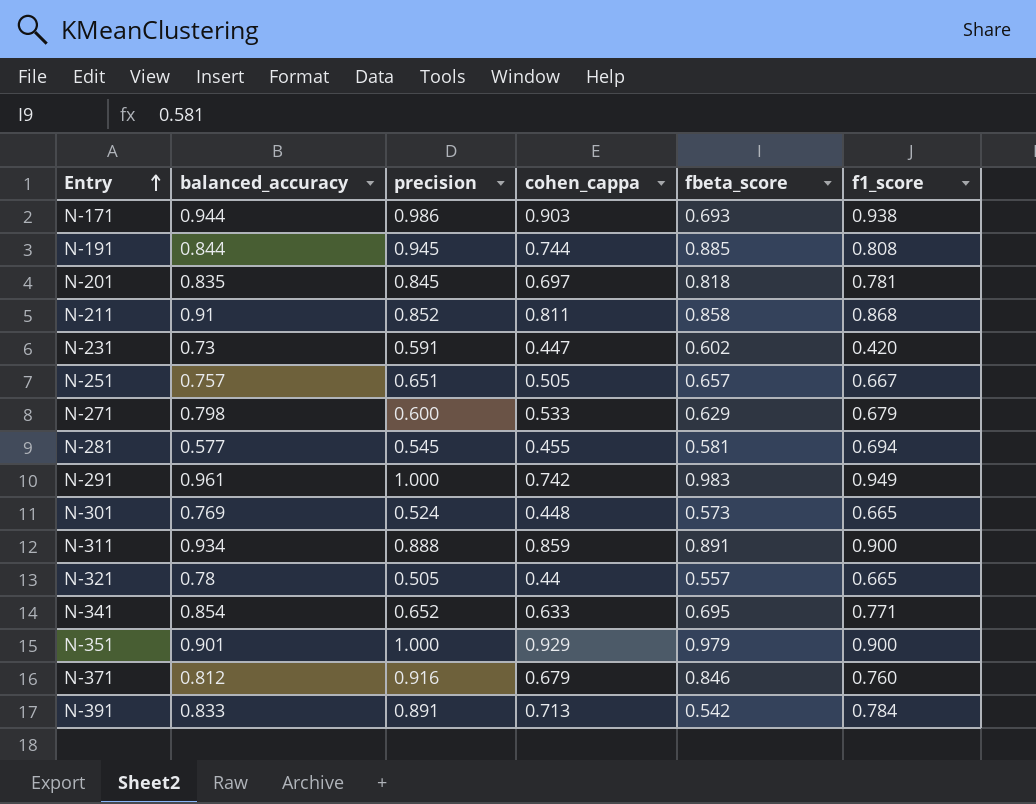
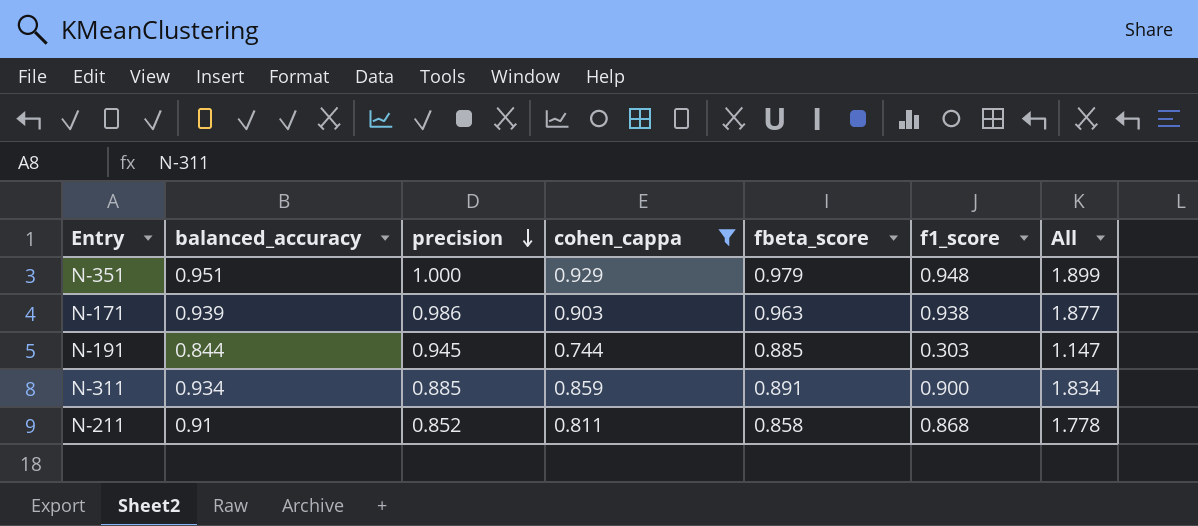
filter: none -> cohen_cappa >= 0.744
row order: Entry ascending -> precision descending
column All | formula: none -> [balanced_accuracy] + [f1_score]
N-351 | balanced_accuracy: 0.901 -> 0.951
N-351 | f1_score: 0.900 -> 0.948
N-171 | balanced_accuracy: 0.944 -> 0.939
N-171 | fbeta_score: 0.693 -> 0.963
N-191 | f1_score: 0.808 -> 0.303
N-311 | precision: 0.888 -> 0.885

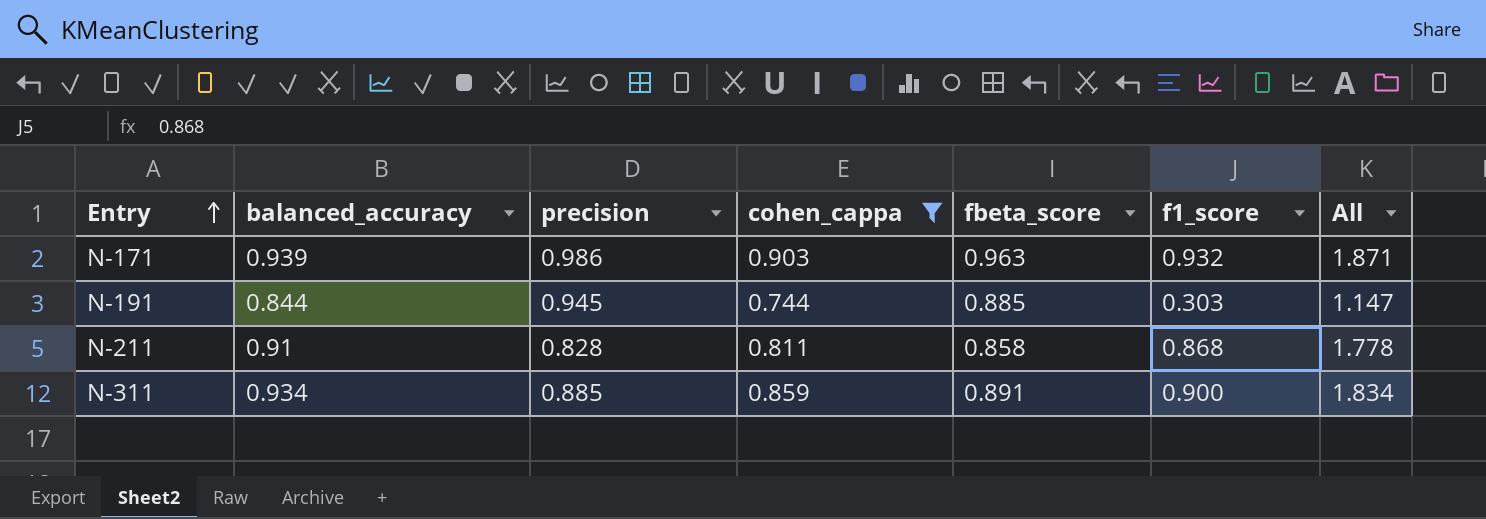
row order: precision descending -> Entry ascending
row N-351: 0.951 | 1.000 | 0.929 | 0.979 | 0.948 | 1.899 -> none
N-171 | f1_score: 0.938 -> 0.932
N-171 | All: 1.877 -> 1.871
N-211 | precision: 0.852 -> 0.828

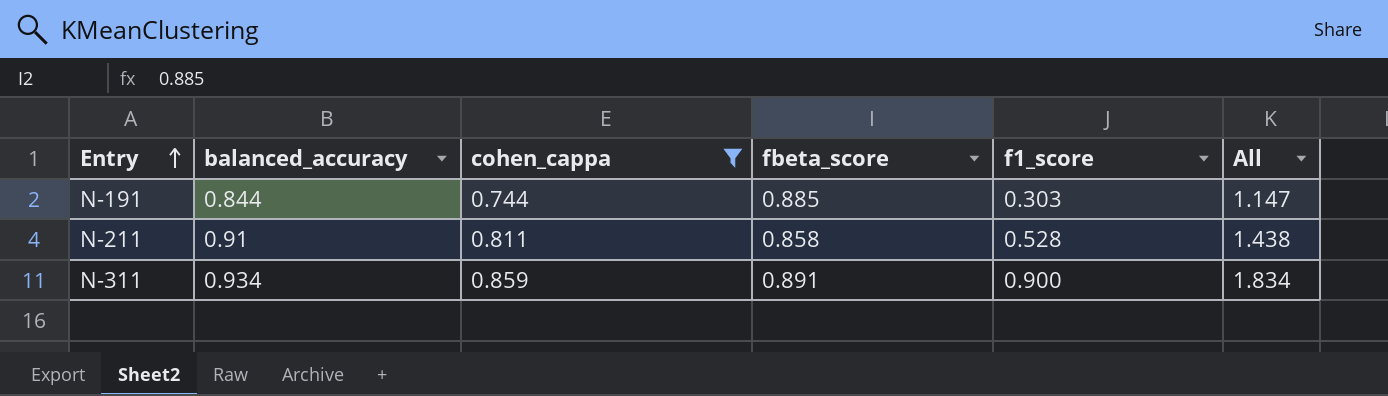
column precision | position: 3 -> none
row N-171: 0.939 | 0.986 | 0.903 | 0.963 | 0.932 | 1.871 -> none
N-211 | f1_score: 0.868 -> 0.528
N-211 | All: 1.778 -> 1.438

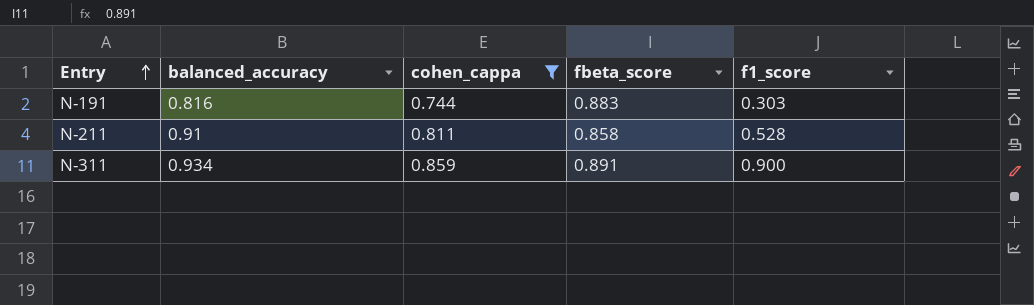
column All | formula: [balanced_accuracy] + [f1_score] -> none
N-191 | balanced_accuracy: 0.844 -> 0.816
N-191 | fbeta_score: 0.885 -> 0.883

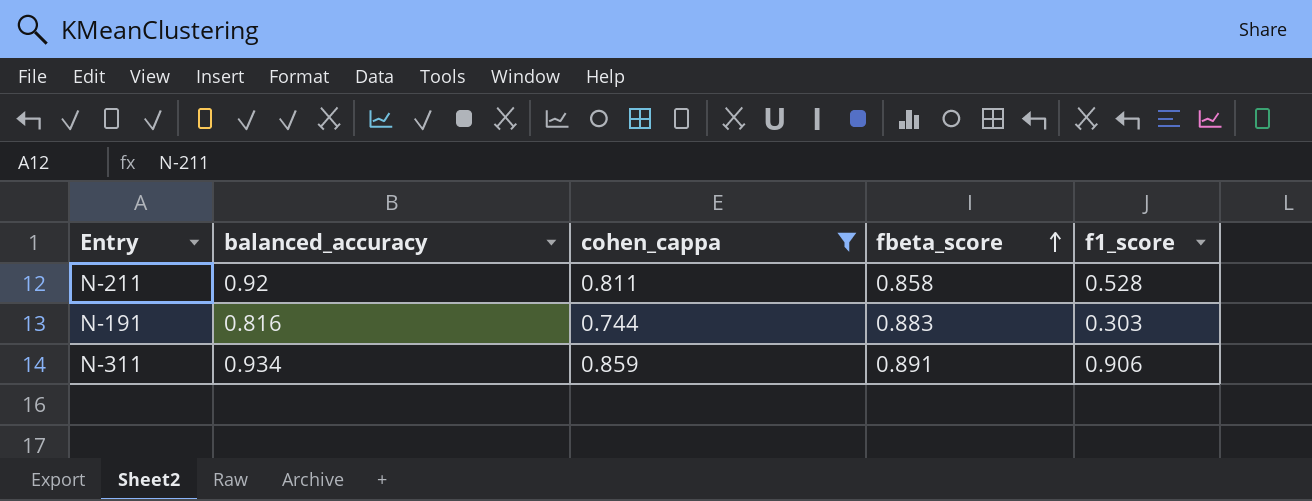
row order: Entry ascending -> fbeta_score ascending
N-211 | balanced_accuracy: 0.91 -> 0.92
N-311 | f1_score: 0.900 -> 0.906

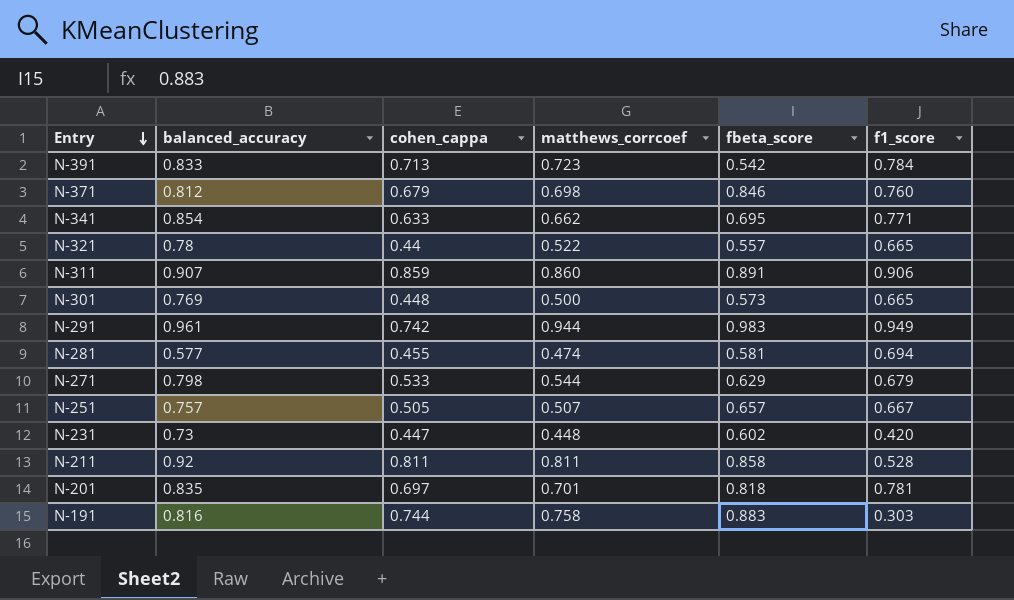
filter: cohen_cappa >= 0.744 -> none
row order: fbeta_score ascending -> Entry descending
column matthews_corrcoef | position: none -> 4
N-311 | balanced_accuracy: 0.934 -> 0.907

